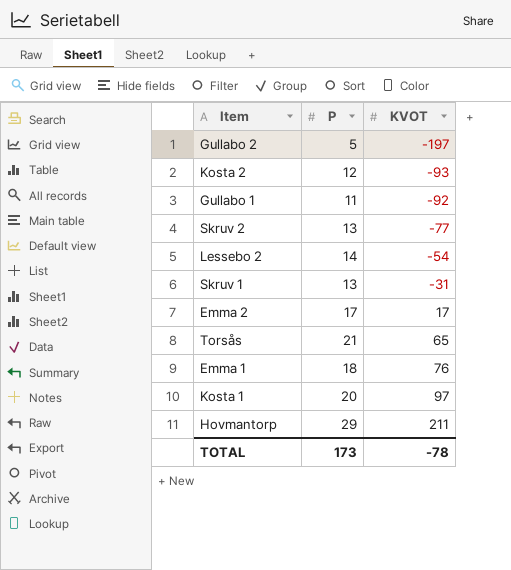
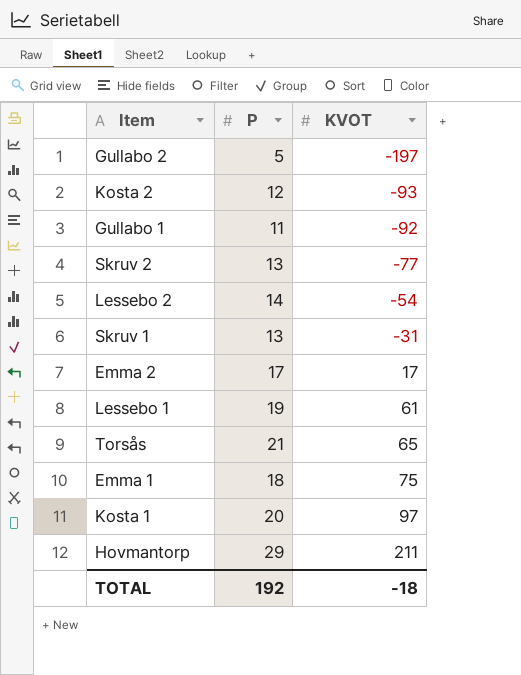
row Lessebo 1: none -> 19 | 61
Emma 1 | KVOT: 76 -> 75
TOTAL | P: 173 -> 192
TOTAL | KVOT: -78 -> -18

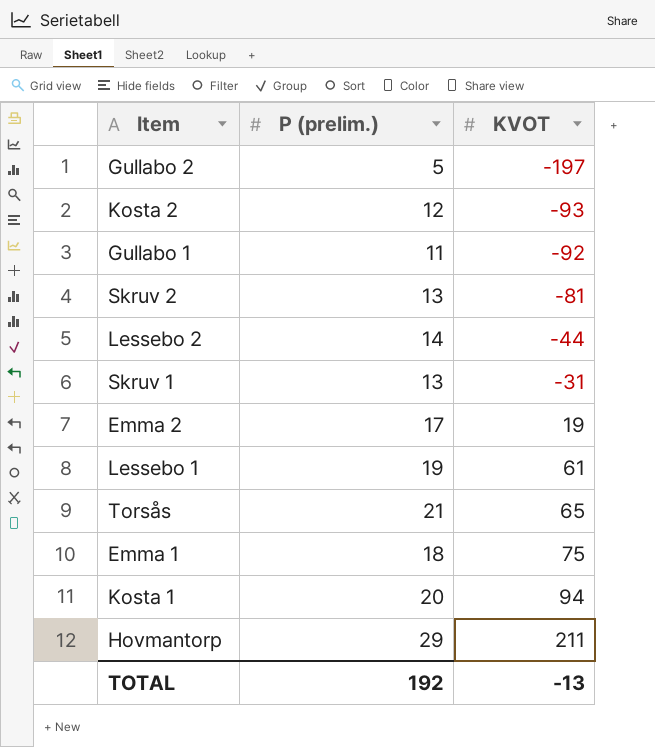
column name: P -> P (prelim.)
Skruv 2 | KVOT: -77 -> -81
Lessebo 2 | KVOT: -54 -> -44
Emma 2 | KVOT: 17 -> 19
Kosta 1 | KVOT: 97 -> 94
TOTAL | KVOT: -18 -> -13

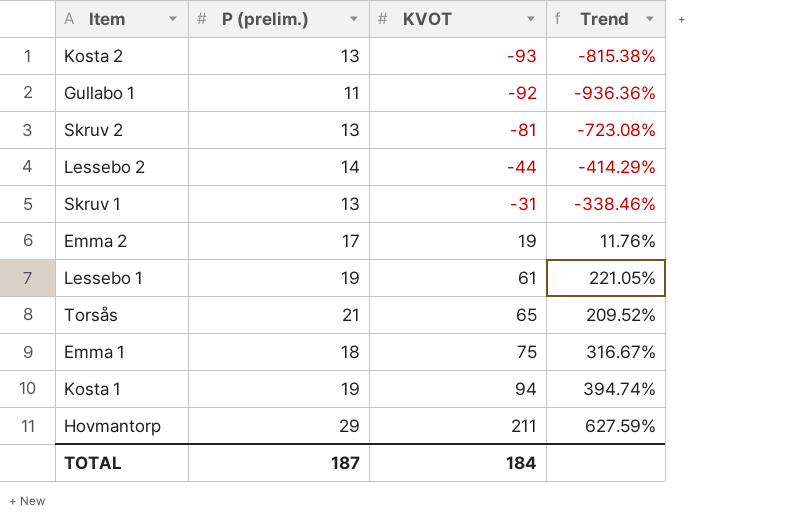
column Trend | formula: none -> ([KVOT] - [P (prelim.)]) / [P (prelim.)]
row Gullabo 2: 5 | -197 -> none
Kosta 2 | P (prelim.): 12 -> 13
Kosta 1 | P (prelim.): 20 -> 19
TOTAL | P (prelim.): 192 -> 187
TOTAL | KVOT: -13 -> 184

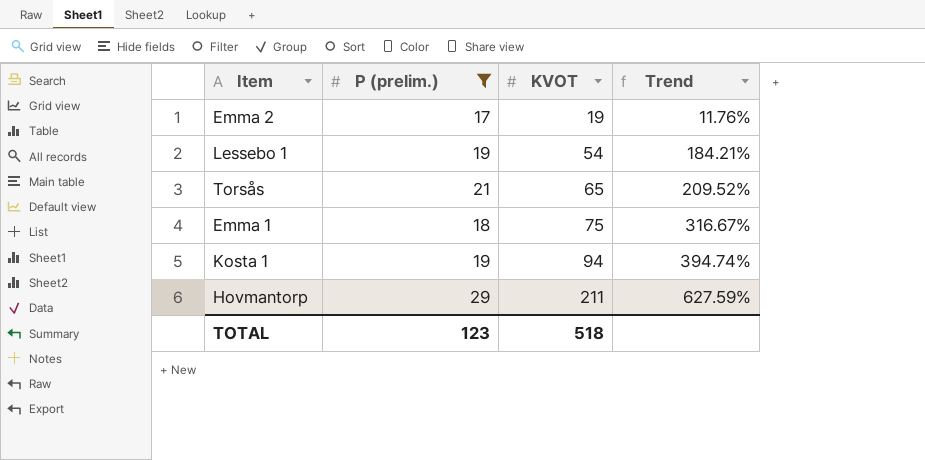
filter: none -> P (prelim.) >= 17
Lessebo 1 | KVOT: 61 -> 54
Lessebo 1 | Trend: 221.05% -> 184.21%
TOTAL | P (prelim.): 187 -> 123
TOTAL | KVOT: 184 -> 518

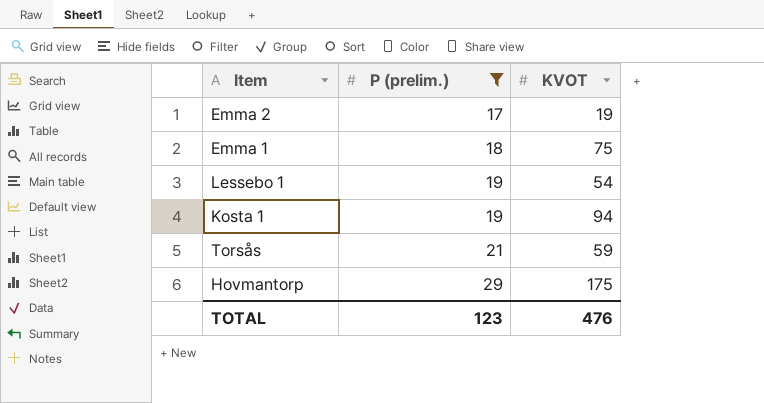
row order: KVOT ascending -> P (prelim.) ascending
column Trend | formula: ([KVOT] - [P (prelim.)]) / [P (prelim.)] -> none
Torsås | KVOT: 65 -> 59
Hovmantorp | KVOT: 211 -> 175
TOTAL | KVOT: 518 -> 476

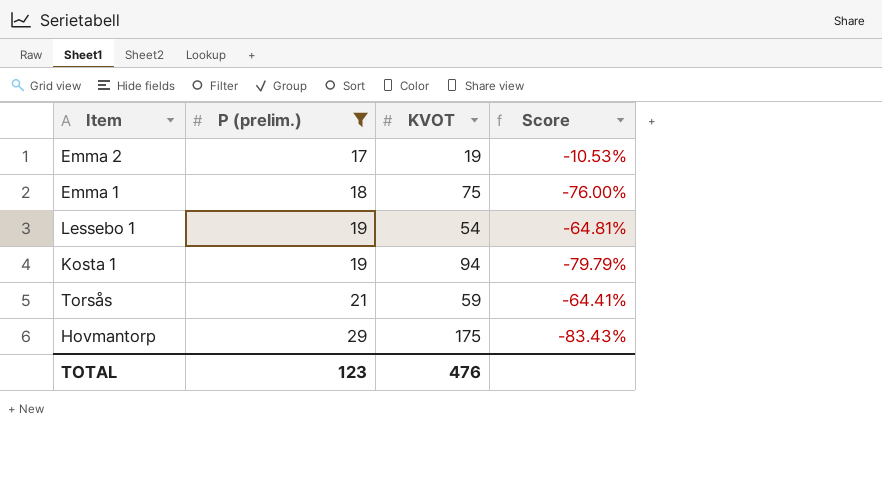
column Score | formula: none -> ([P (prelim.)] - [KVOT]) / [KVOT]

